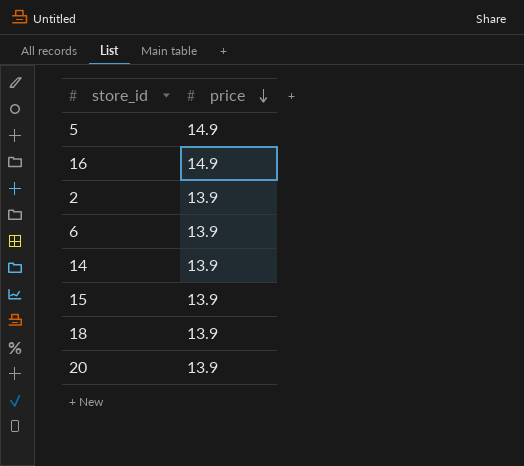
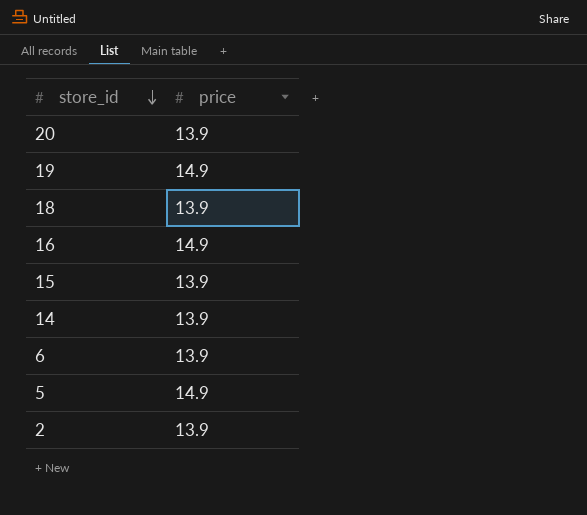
row order: price descending -> store_id descending
row 19: none -> 14.9

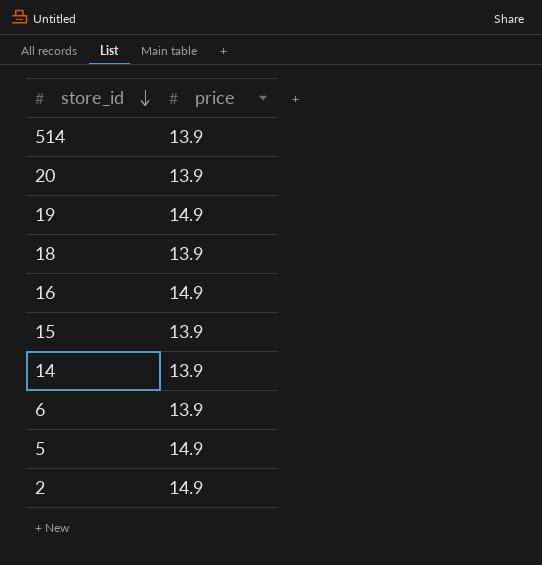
row 514: none -> 13.9
2 | price: 13.9 -> 14.9

